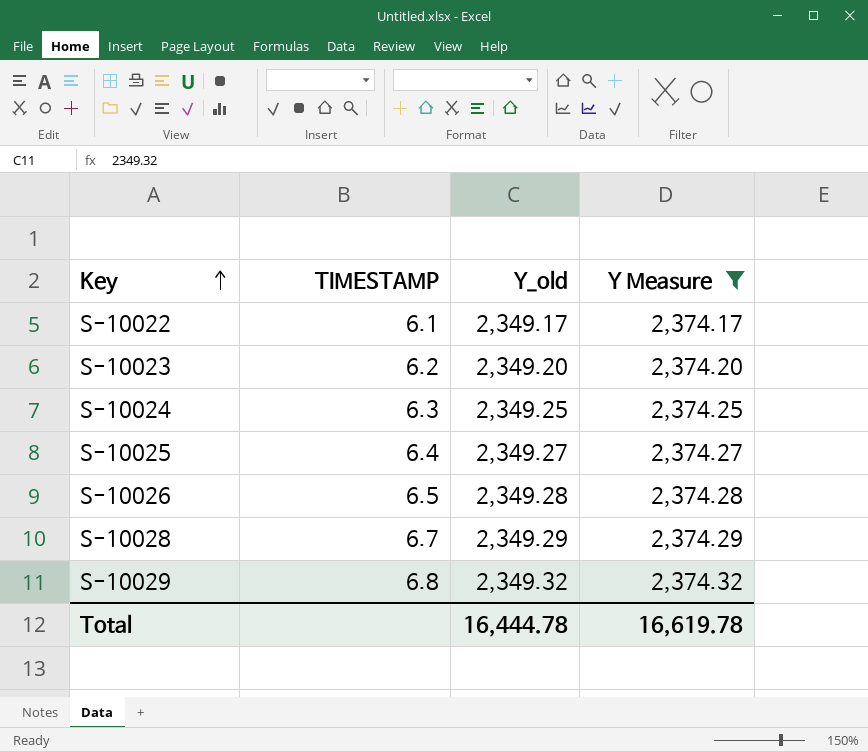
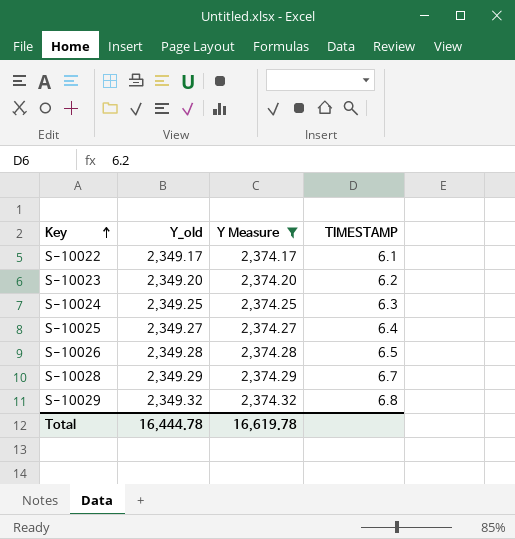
column TIMESTAMP | position: 2 -> 4

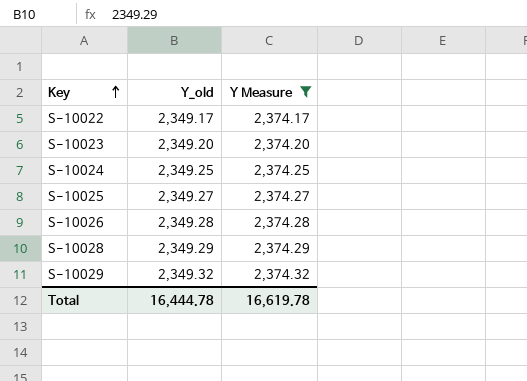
column TIMESTAMP | position: 4 -> none

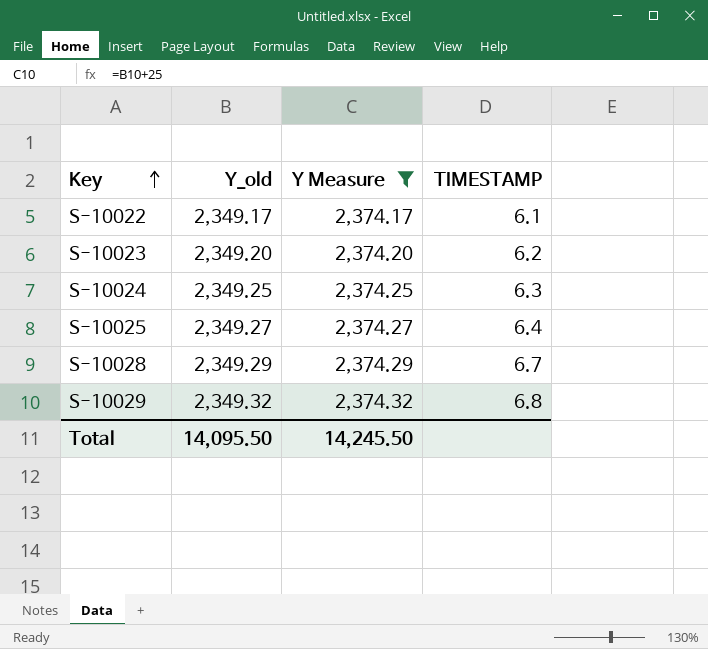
column TIMESTAMP | position: none -> 4
row S-10026: 2,349.28 | 2,374.28 -> none
Total | Y_old: 16,444.78 -> 14,095.50
Total | Y Measure: 16,619.78 -> 14,245.50

